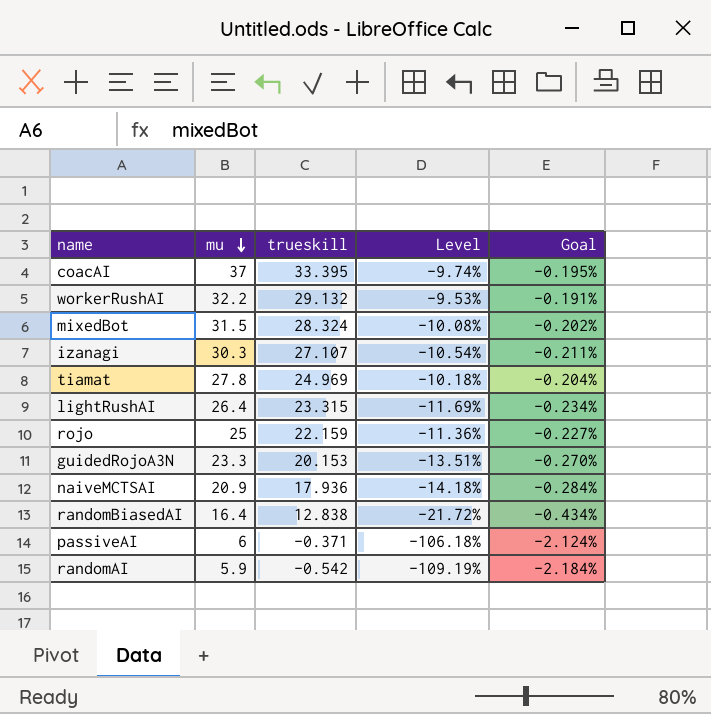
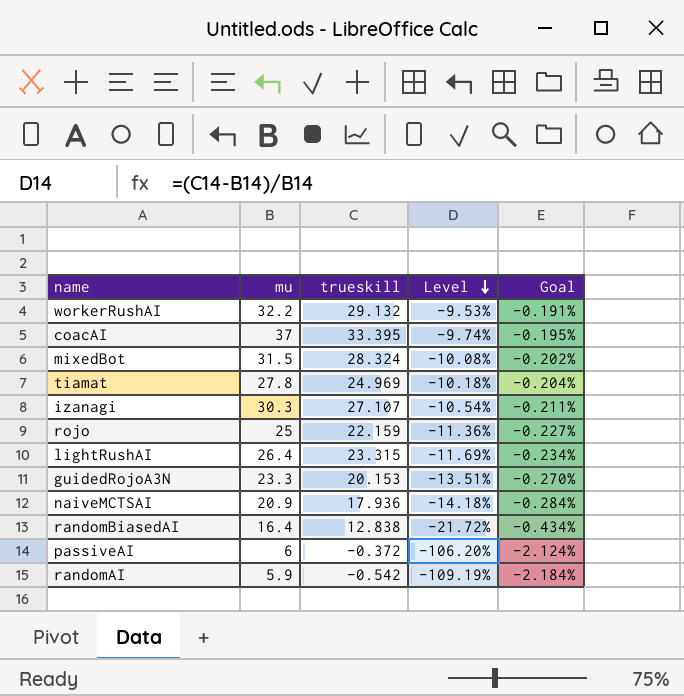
row order: mu descending -> Level descending
passiveAI | trueskill: -0.371 -> -0.372
passiveAI | Level: -106.18% -> -106.20%

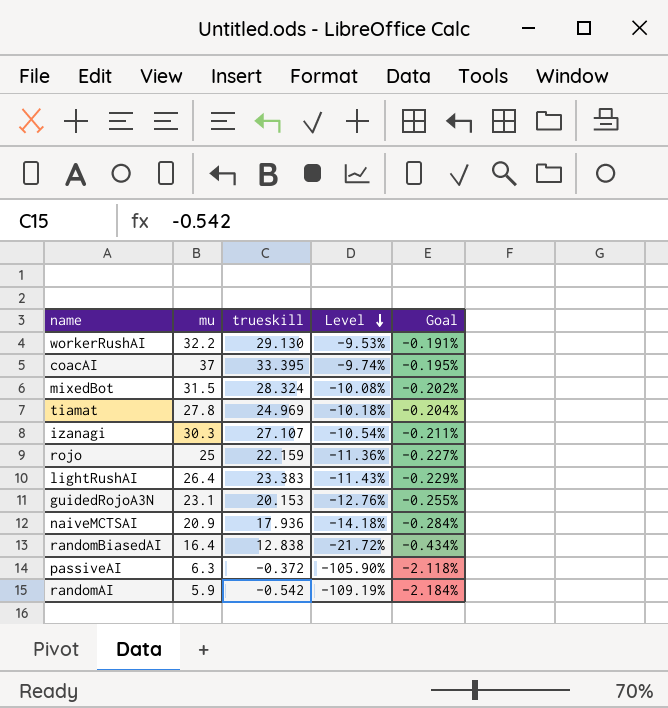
workerRushAI | trueskill: 29.132 -> 29.130
lightRushAI | trueskill: 23.315 -> 23.383
lightRushAI | Level: -11.69% -> -11.43%
lightRushAI | Goal: -0.234% -> -0.229%
guidedRojoA3N | mu: 23.3 -> 23.1
guidedRojoA3N | Level: -13.51% -> -12.76%
guidedRojoA3N | Goal: -0.270% -> -0.255%
passiveAI | mu: 6 -> 6.3
passiveAI | Level: -106.20% -> -105.90%
passiveAI | Goal: -2.124% -> -2.118%

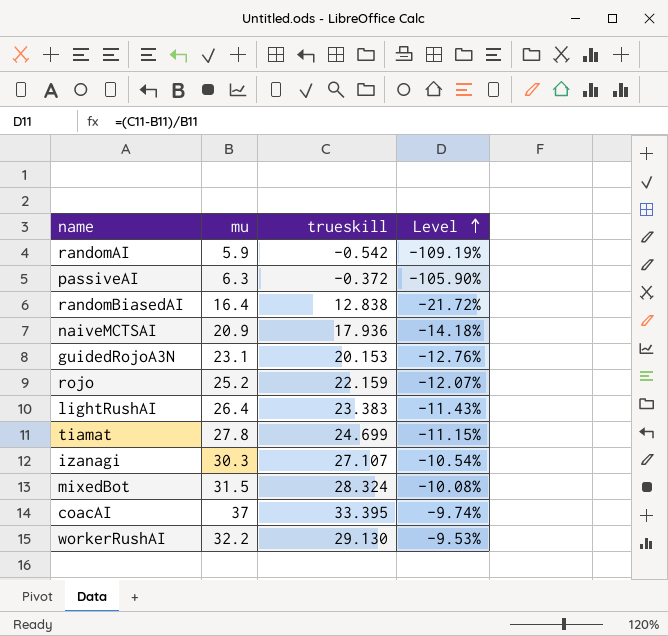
row order: Level descending -> Level ascending
column Goal | formula: [Level] * 0.02 -> none
rojo | mu: 25 -> 25.2
rojo | Level: -11.36% -> -12.07%
tiamat | trueskill: 24.969 -> 24.699
tiamat | Level: -10.18% -> -11.15%

